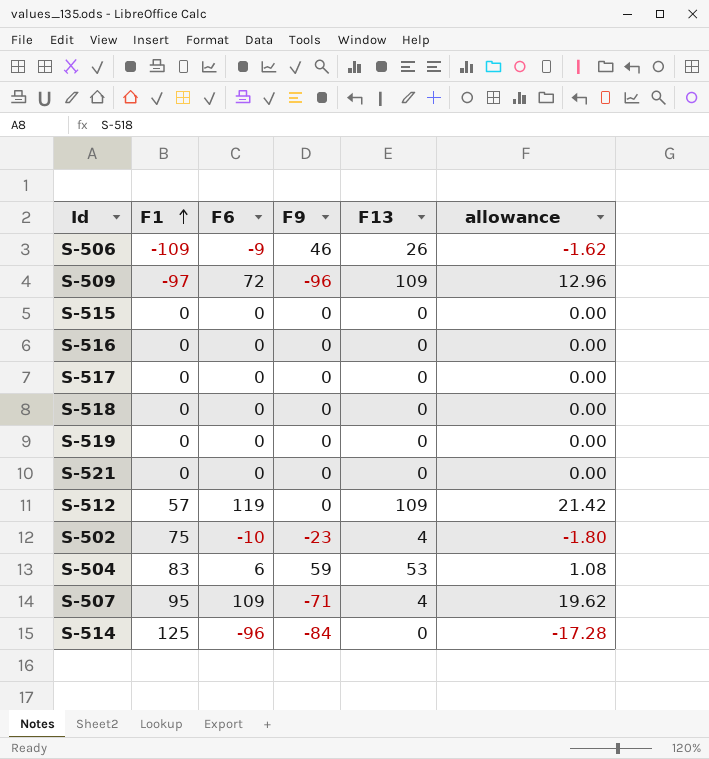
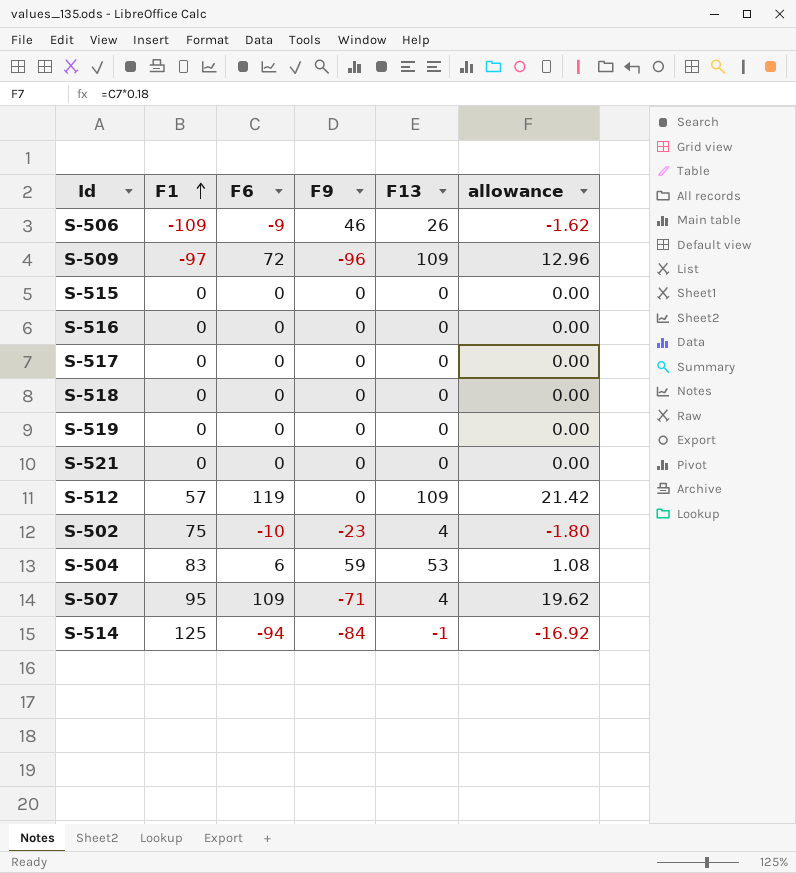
S-514 | F6: -96 -> -94
S-514 | F13: 0 -> -1
S-514 | allowance: -17.28 -> -16.92

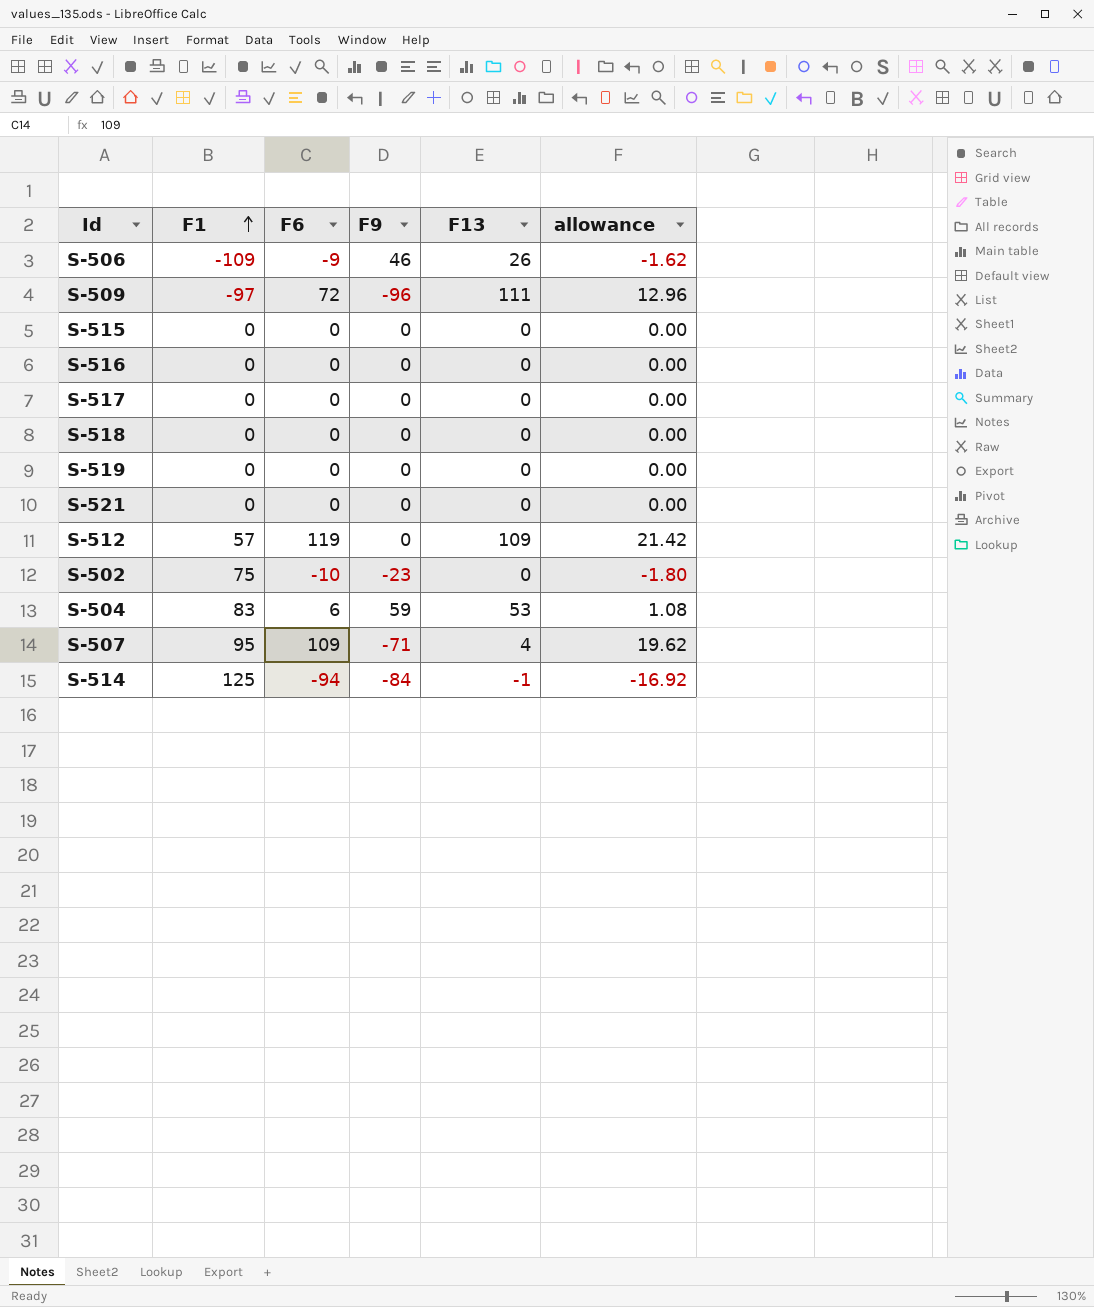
S-509 | F13: 109 -> 111
S-502 | F13: 4 -> 0

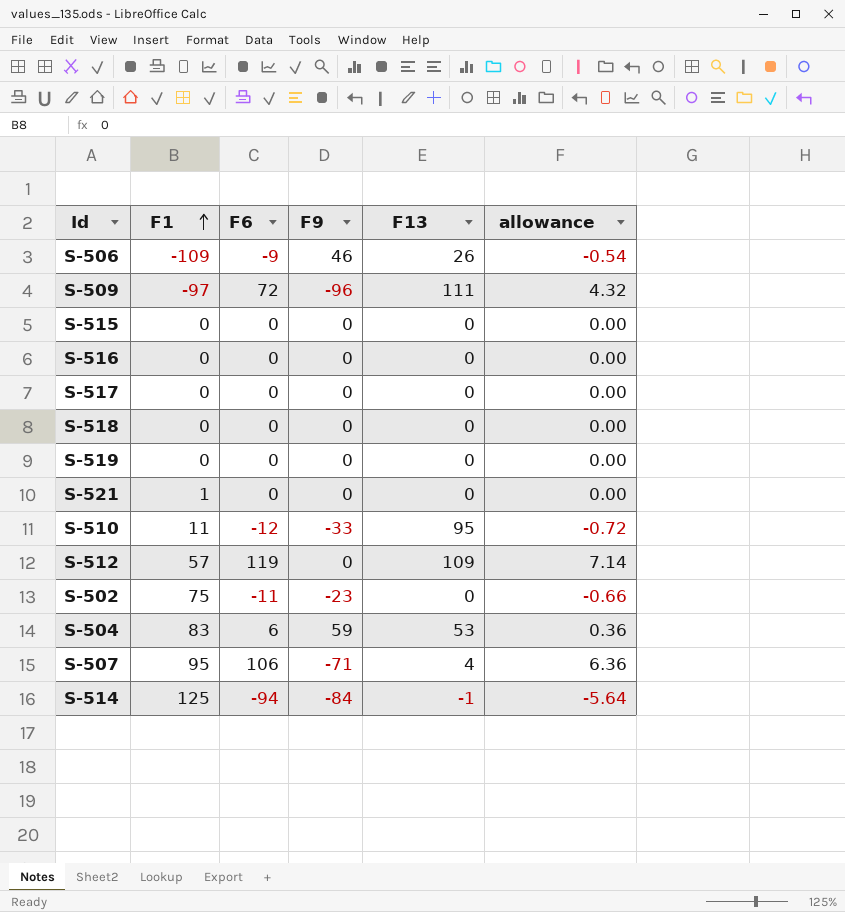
column allowance | formula: [F6] * 0.18 -> [F6] * 0.06
S-521 | F1: 0 -> 1
row S-510: none -> 11 | -12 | -33 | 95 | -0.72
S-502 | F6: -10 -> -11
S-507 | F6: 109 -> 106

